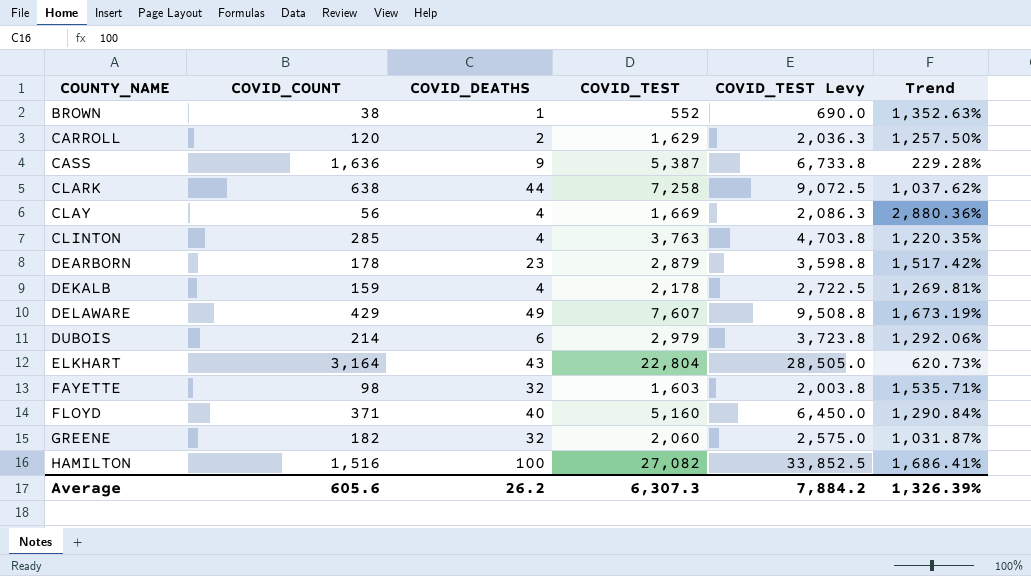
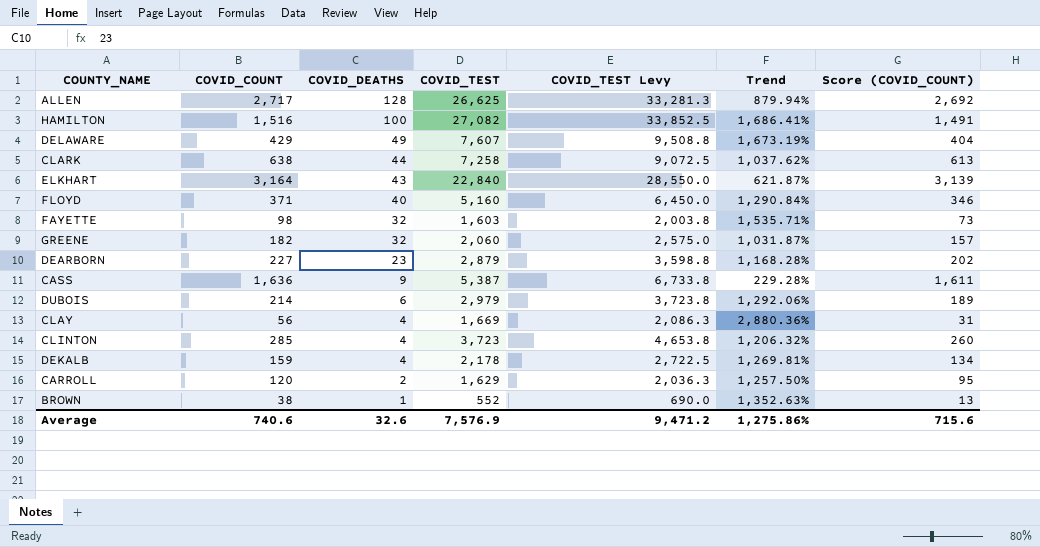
row order: COUNTY_NAME ascending -> COVID_DEATHS descending
column Score (COVID_COUNT) | formula: none -> [COVID_COUNT] - 25
row ALLEN: none -> 2,717 | 128 | 26,625 | 33,281.3 | 879.94% | 2,692
ELKHART | COVID_TEST: 22,804 -> 22,840
ELKHART | COVID_TEST Levy: 28,505.0 -> 28,550.0
ELKHART | Trend: 620.73% -> 621.87%
DEARBORN | COVID_COUNT: 178 -> 227
DEARBORN | Trend: 1,517.42% -> 1,168.28%
CLINTON | COVID_TEST: 3,763 -> 3,723
CLINTON | COVID_TEST Levy: 4,703.8 -> 4,653.8
CLINTON | Trend: 1,220.35% -> 1,206.32%
Average | COVID_COUNT: 605.6 -> 740.6
Average | COVID_DEATHS: 26.2 -> 32.6
Average | COVID_TEST: 6,307.3 -> 7,576.9
Average | COVID_TEST Levy: 7,884.2 -> 9,471.2
Average | Trend: 1,326.39% -> 1,275.86%

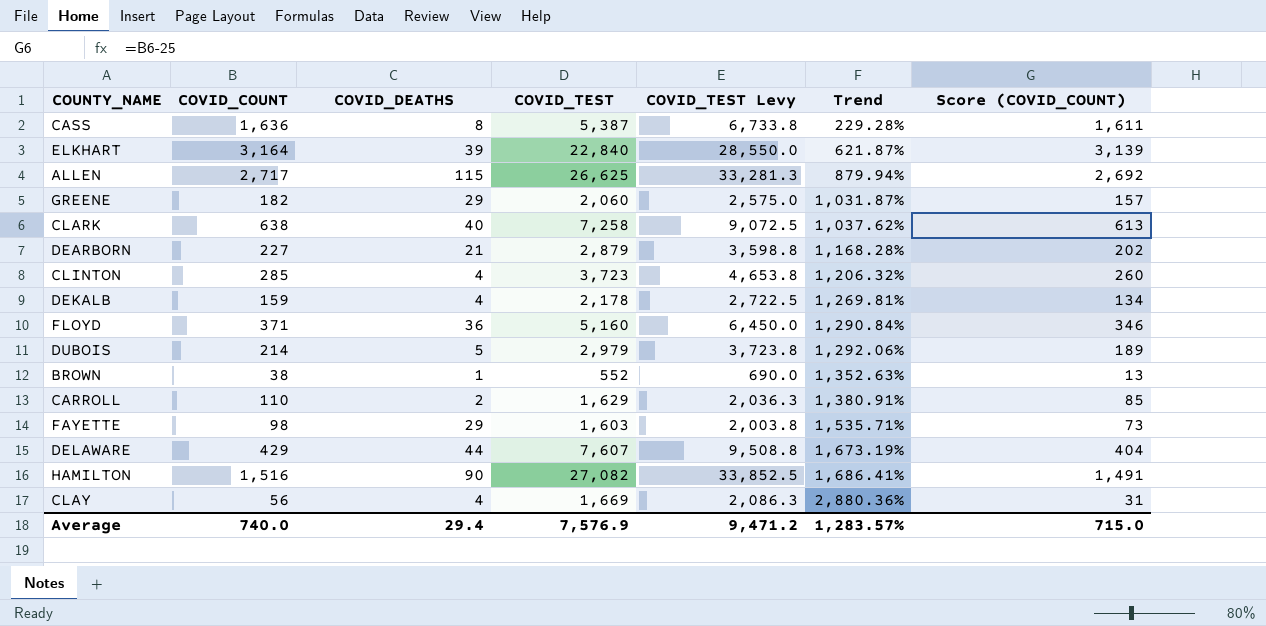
row order: COVID_DEATHS descending -> Trend ascending
CASS | COVID_DEATHS: 9 -> 8
ELKHART | COVID_DEATHS: 43 -> 39
ALLEN | COVID_DEATHS: 128 -> 115
GREENE | COVID_DEATHS: 32 -> 29
CLARK | COVID_DEATHS: 44 -> 40
DEARBORN | COVID_DEATHS: 23 -> 21
FLOYD | COVID_DEATHS: 40 -> 36
DUBOIS | COVID_DEATHS: 6 -> 5
CARROLL | COVID_COUNT: 120 -> 110
CARROLL | Trend: 1,257.50% -> 1,380.91%
CARROLL | Score (COVID_COUNT): 95 -> 85
FAYETTE | COVID_DEATHS: 32 -> 29
DELAWARE | COVID_DEATHS: 49 -> 44
HAMILTON | COVID_DEATHS: 100 -> 90
Average | COVID_COUNT: 740.6 -> 740.0
Average | COVID_DEATHS: 32.6 -> 29.4
Average | Trend: 1,275.86% -> 1,283.57%
Average | Score (COVID_COUNT): 715.6 -> 715.0

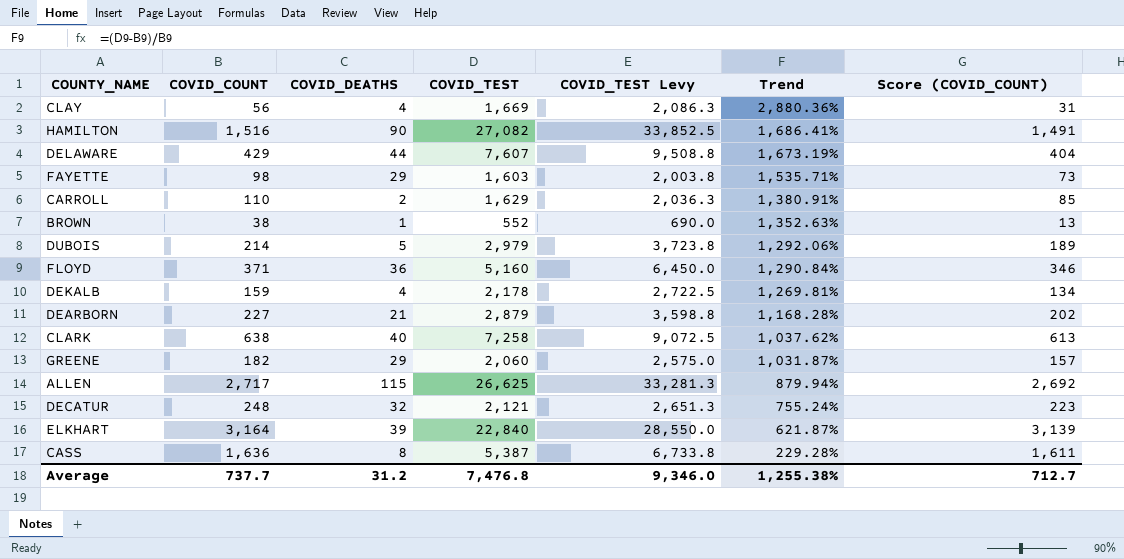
row order: Trend ascending -> Trend descending
row CLINTON: 285 | 4 | 3,723 | 4,653.8 | 1,206.32% | 260 -> none
row DECATUR: none -> 248 | 32 | 2,121 | 2,651.3 | 755.24% | 223
Average | COVID_COUNT: 740.0 -> 737.7
Average | COVID_DEATHS: 29.4 -> 31.2
Average | COVID_TEST: 7,576.9 -> 7,476.8
Average | COVID_TEST Levy: 9,471.2 -> 9,346.0
Average | Trend: 1,283.57% -> 1,255.38%
Average | Score (COVID_COUNT): 715.0 -> 712.7

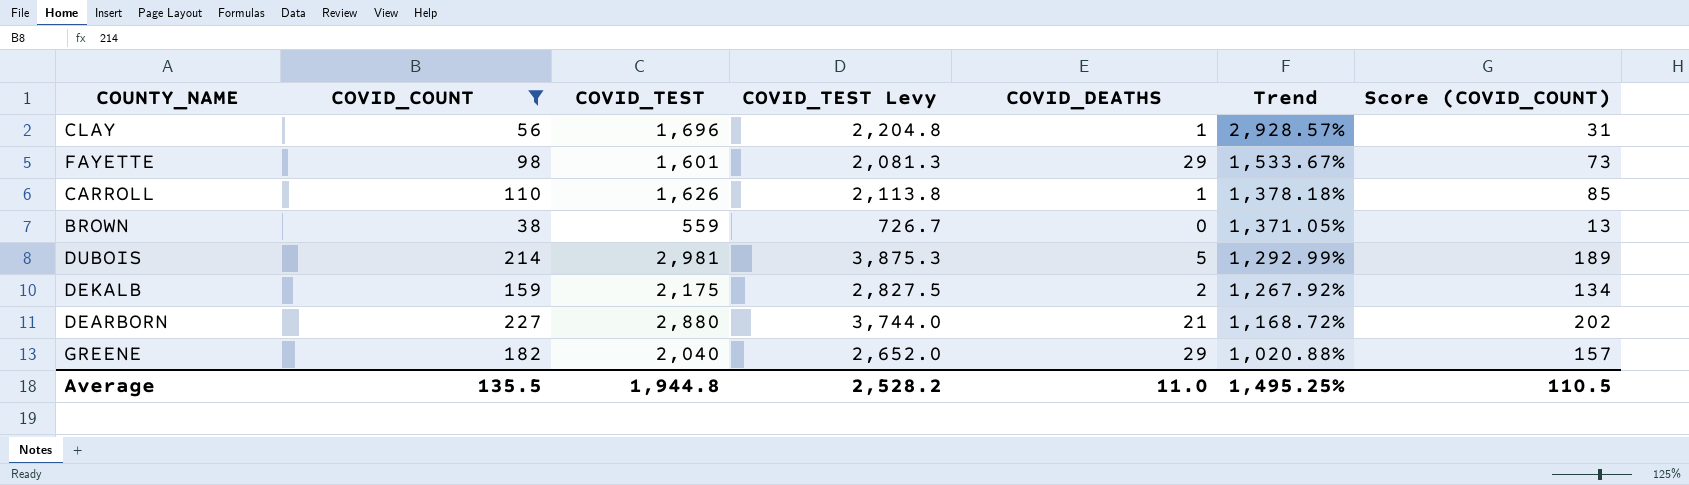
filter: none -> COVID_COUNT <= 227
column COVID_TEST Levy | formula: [COVID_TEST] * 1.25 -> [COVID_TEST] * 1.3
column COVID_DEATHS | position: 3 -> 5
CLAY | COVID_TEST: 1,669 -> 1,696
CLAY | COVID_DEATHS: 4 -> 1
CLAY | Trend: 2,880.36% -> 2,928.57%
FAYETTE | COVID_TEST: 1,603 -> 1,601
FAYETTE | Trend: 1,535.71% -> 1,533.67%
CARROLL | COVID_TEST: 1,629 -> 1,626
CARROLL | COVID_DEATHS: 2 -> 1
CARROLL | Trend: 1,380.91% -> 1,378.18%
BROWN | COVID_TEST: 552 -> 559
BROWN | COVID_DEATHS: 1 -> 0
BROWN | Trend: 1,352.63% -> 1,371.05%
DUBOIS | COVID_TEST: 2,979 -> 2,981
DUBOIS | Trend: 1,292.06% -> 1,292.99%
DEKALB | COVID_TEST: 2,178 -> 2,175
DEKALB | COVID_DEATHS: 4 -> 2
DEKALB | Trend: 1,269.81% -> 1,267.92%
DEARBORN | COVID_TEST: 2,879 -> 2,880
DEARBORN | Trend: 1,168.28% -> 1,168.72%
GREENE | COVID_TEST: 2,060 -> 2,040
GREENE | Trend: 1,031.87% -> 1,020.88%
Average | COVID_COUNT: 737.7 -> 135.5
Average | COVID_TEST: 7,476.8 -> 1,944.8
Average | COVID_TEST Levy: 9,346.0 -> 2,528.2
Average | COVID_DEATHS: 31.2 -> 11.0
Average | Trend: 1,255.38% -> 1,495.25%
Average | Score (COVID_COUNT): 712.7 -> 110.5

